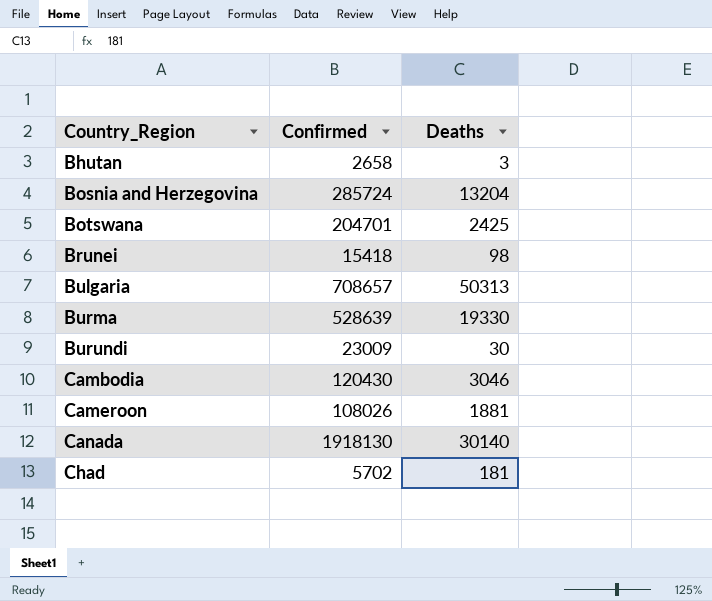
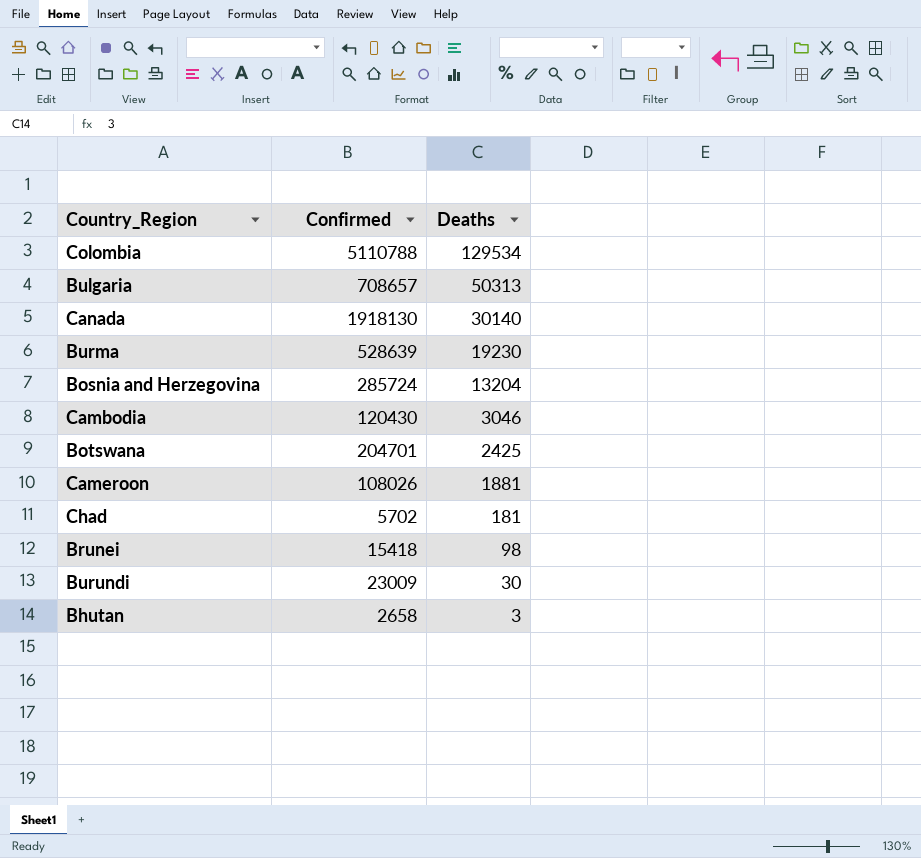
row order: Country_Region ascending -> Deaths descending
row Colombia: none -> 5110788 | 129534
Burma | Deaths: 19330 -> 19230

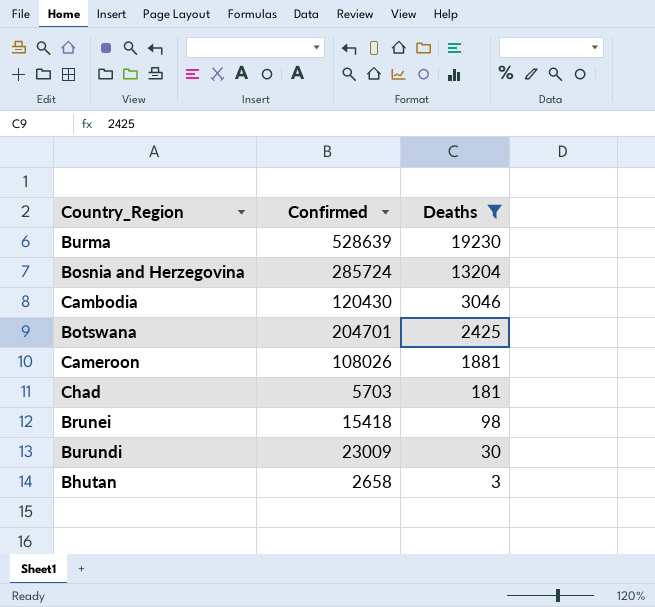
filter: none -> Deaths <= 19230
Chad | Confirmed: 5702 -> 5703

